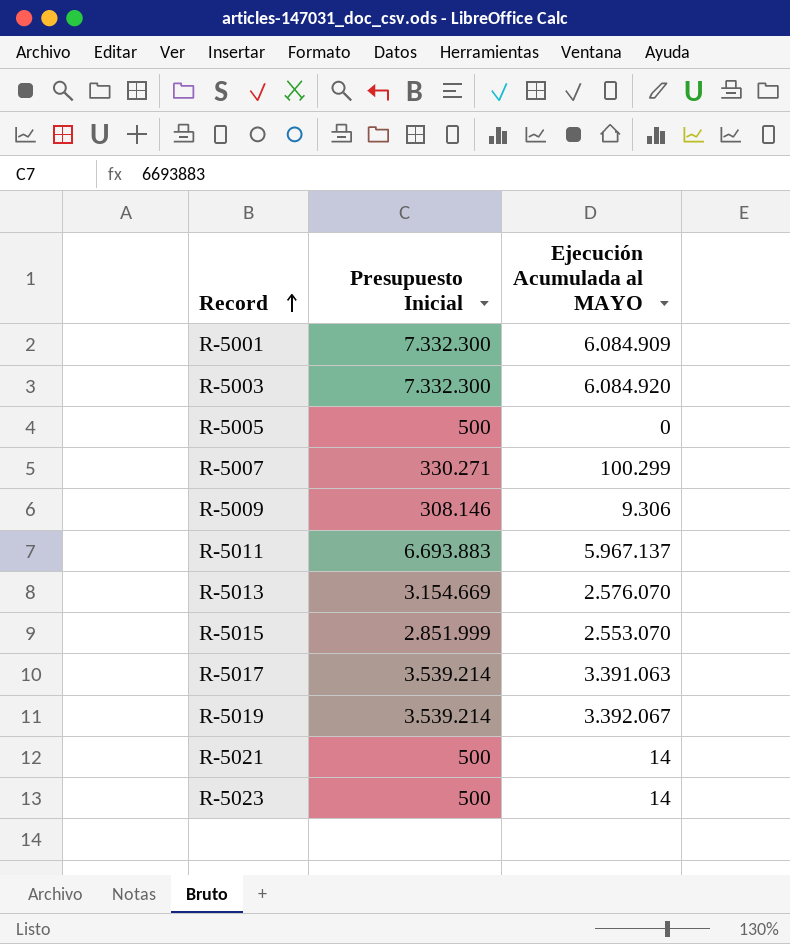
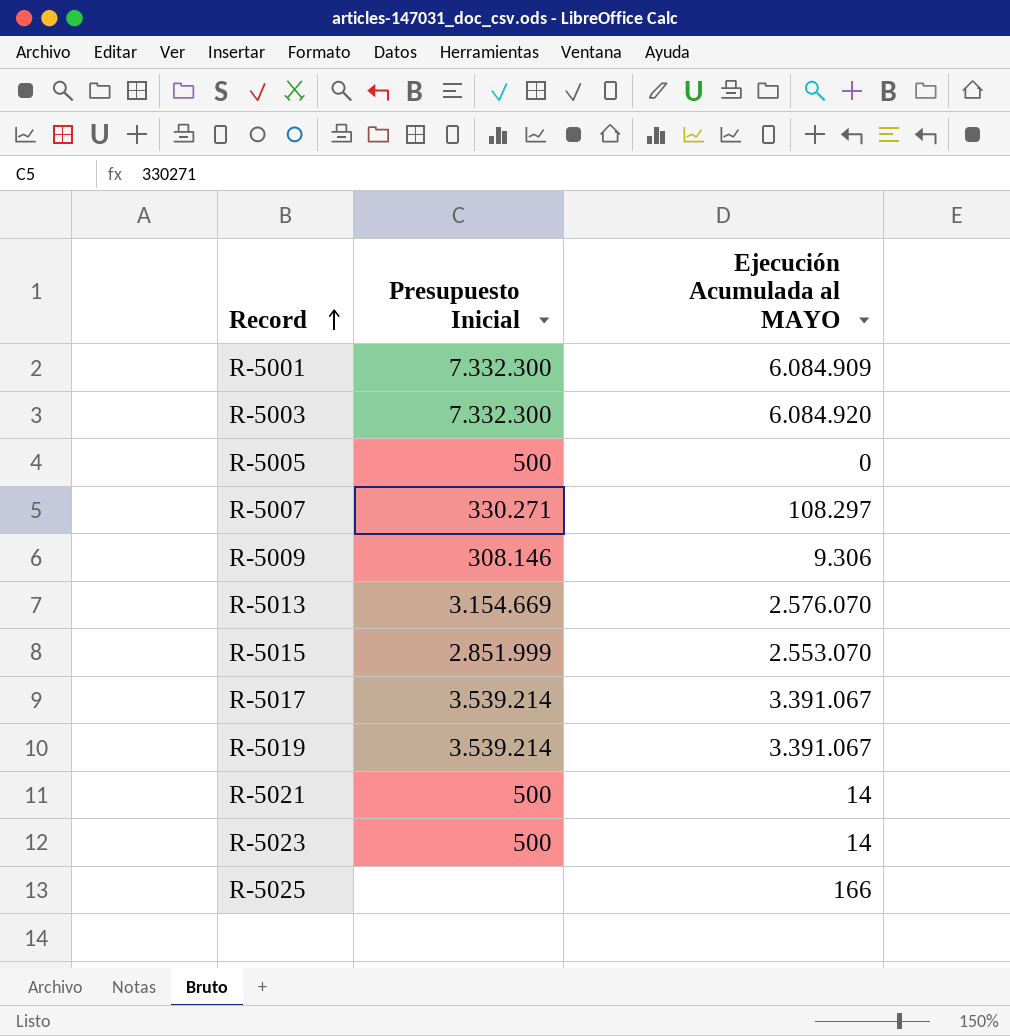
row R-5011: 6.693.883 | 5.967.137 -> none
R-5007 | Ejecución Acumulada al MAYO: 100.299 -> 108.297
R-5017 | Ejecución Acumulada al MAYO: 3.391.063 -> 3.391.067
R-5019 | Ejecución Acumulada al MAYO: 3.392.067 -> 3.391.067
row R-5025: none -> none | 166

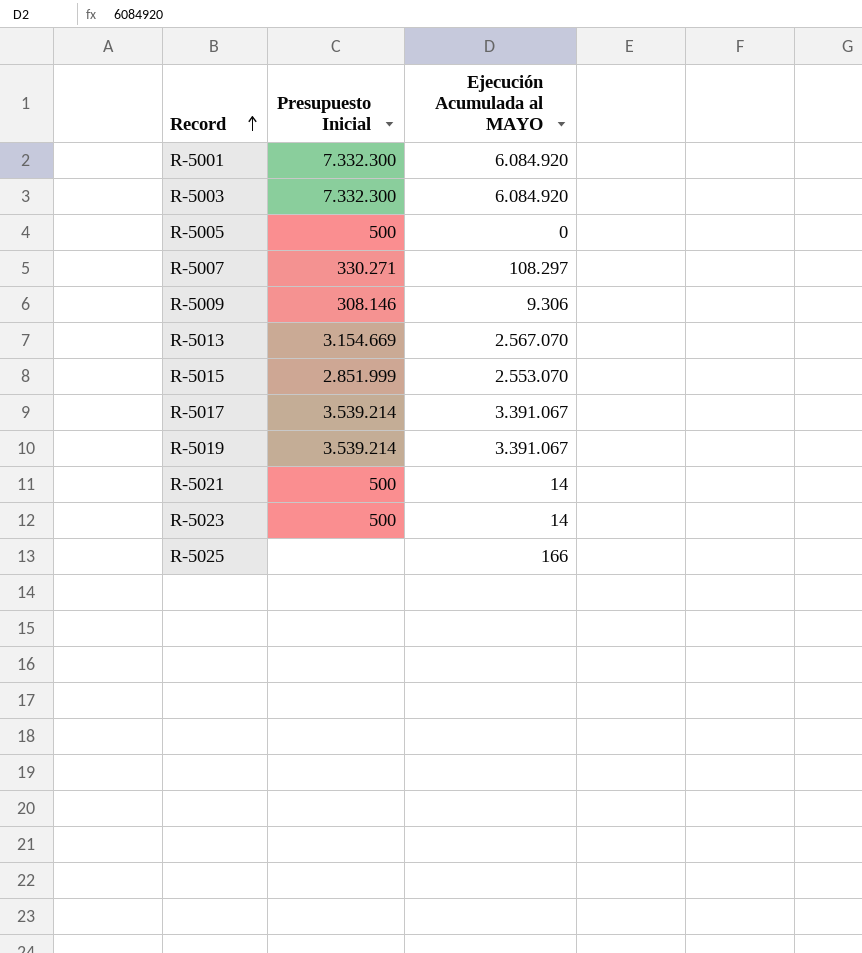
R-5001 | Ejecución Acumulada al MAYO: 6.084.909 -> 6.084.920
R-5013 | Ejecución Acumulada al MAYO: 2.576.070 -> 2.567.070

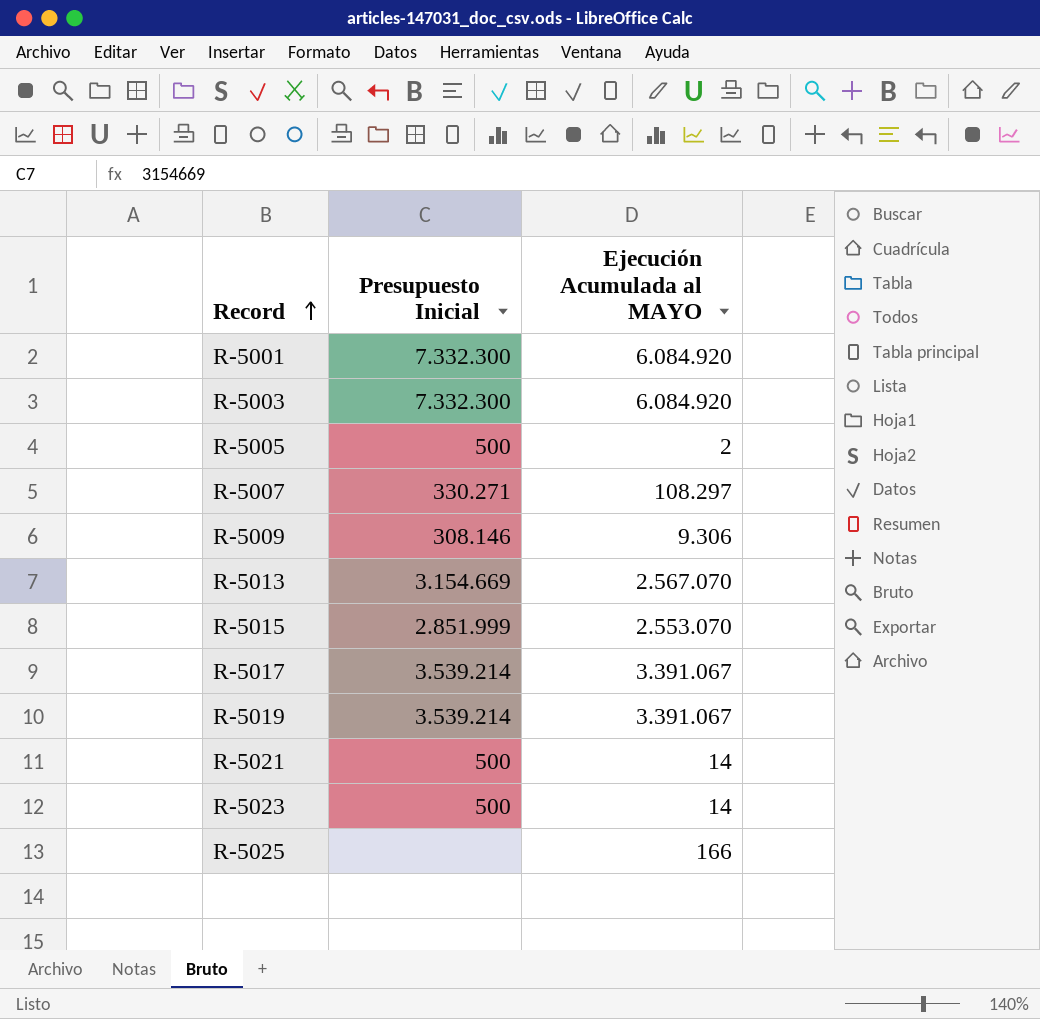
R-5005 | Ejecución Acumulada al MAYO: 0 -> 2

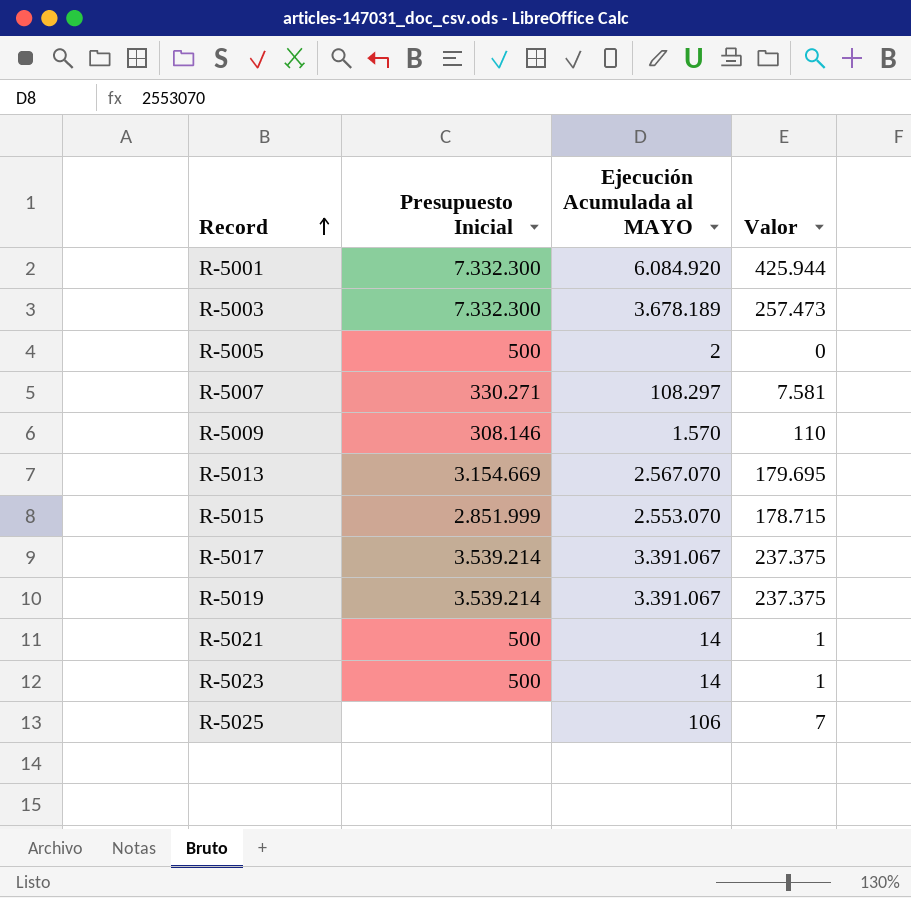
column Valor | formula: none -> [Ejecución Acumulada al MAYO] * 0,07
R-5003 | Ejecución Acumulada al MAYO: 6.084.920 -> 3.678.189
R-5009 | Ejecución Acumulada al MAYO: 9.306 -> 1.570
R-5025 | Ejecución Acumulada al MAYO: 166 -> 106

